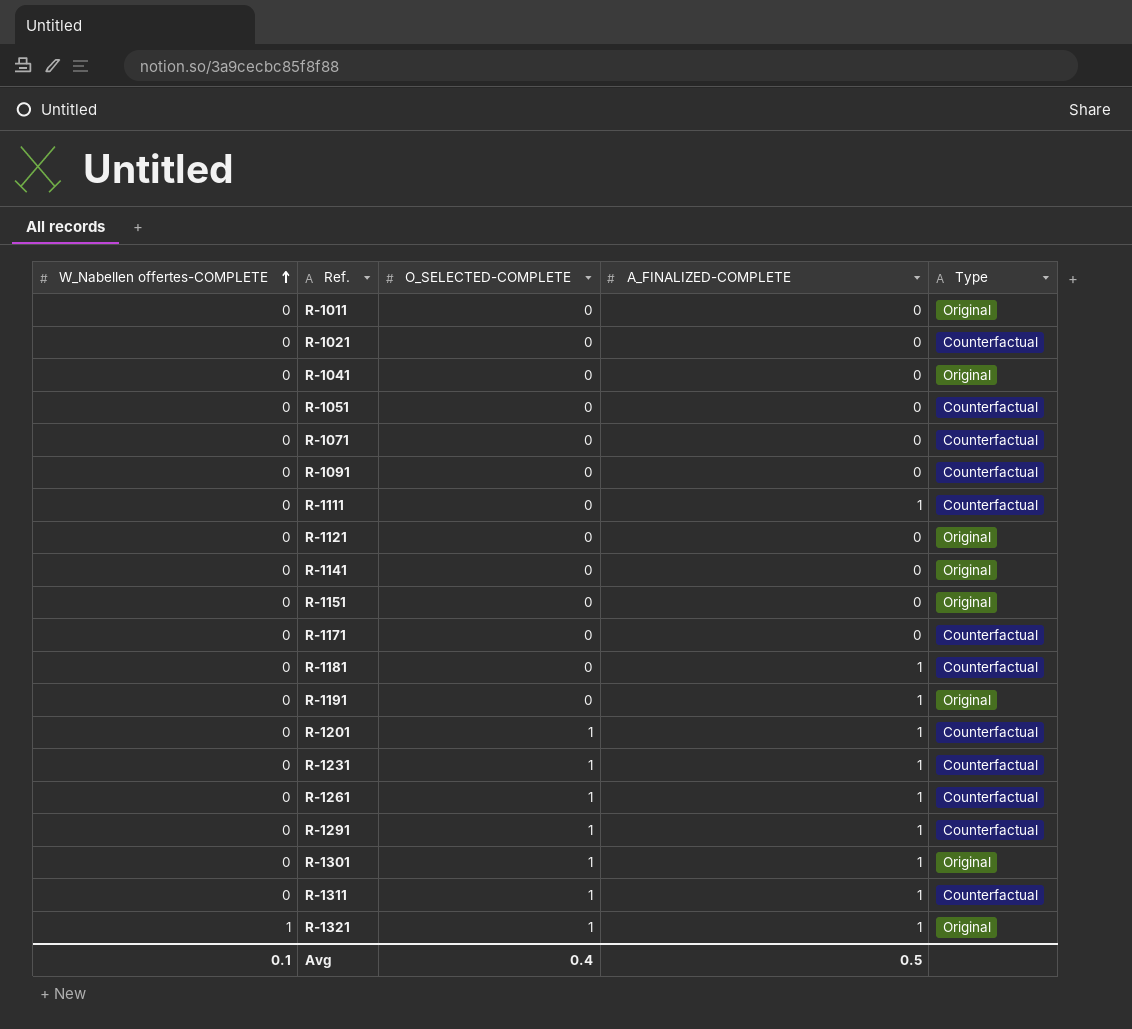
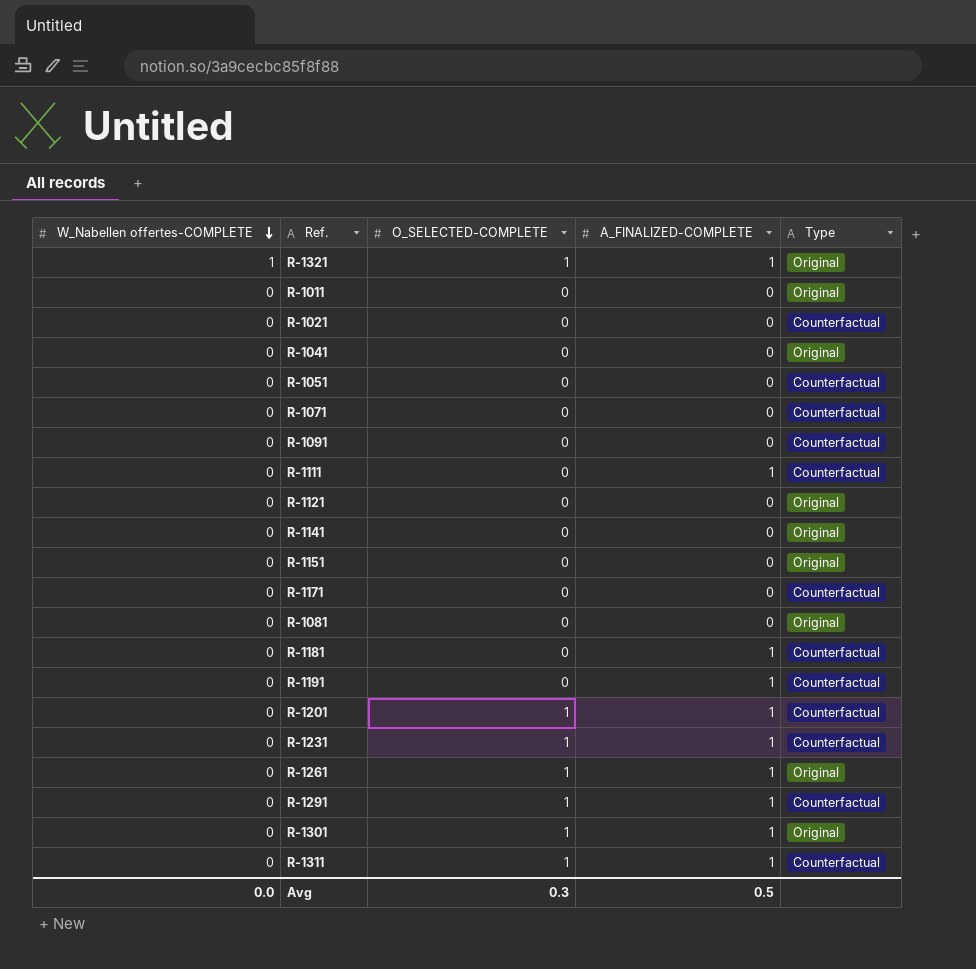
row order: W_Nabellen offertes-COMPLETE ascending -> W_Nabellen offertes-COMPLETE descending
row R-1081: none -> 0 | 0 | 0 | Original
R-1191 | Type: Original -> Counterfactual
R-1261 | Type: Counterfactual -> Original
Avg | W_Nabellen offertes-COMPLETE: 0.1 -> 0.0
Avg | O_SELECTED-COMPLETE: 0.4 -> 0.3

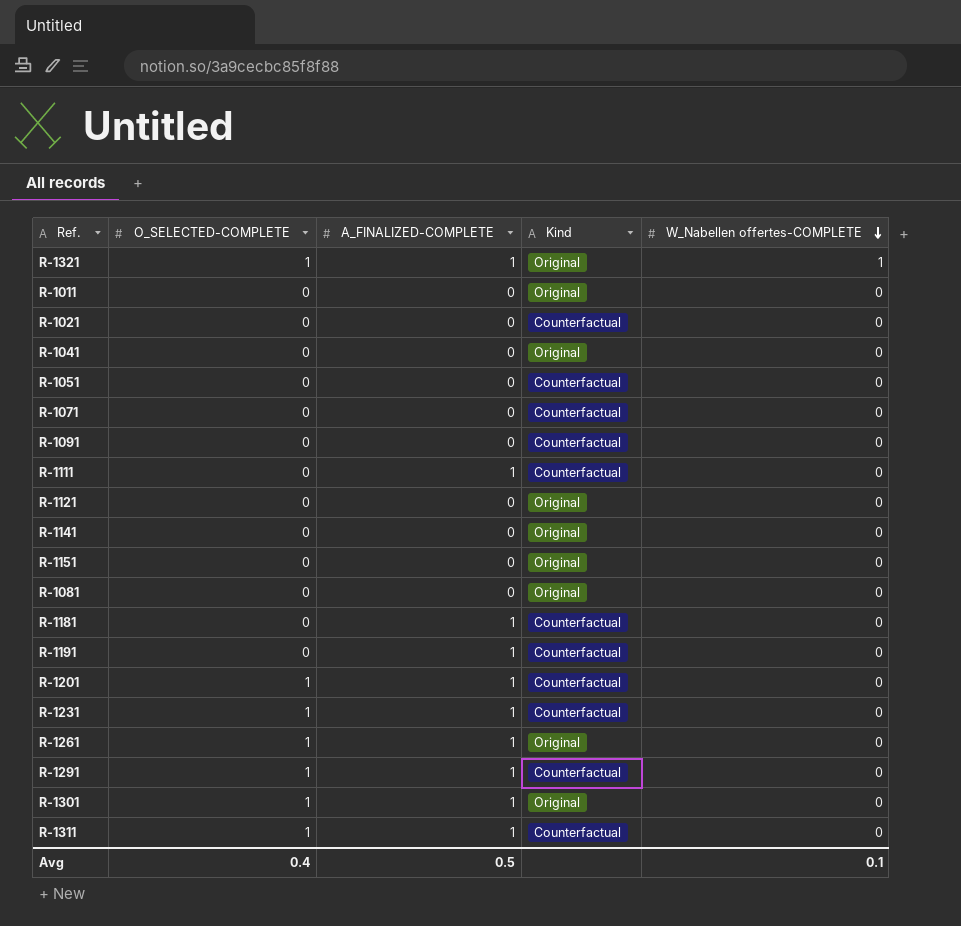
column name: Type -> Kind
column W_Nabellen offertes-COMPLETE | position: 1 -> 5
row R-1171: 0 | 0 | 0 | Counterfactual -> none
Avg | O_SELECTED-COMPLETE: 0.3 -> 0.4
Avg | W_Nabellen offertes-COMPLETE: 0.0 -> 0.1

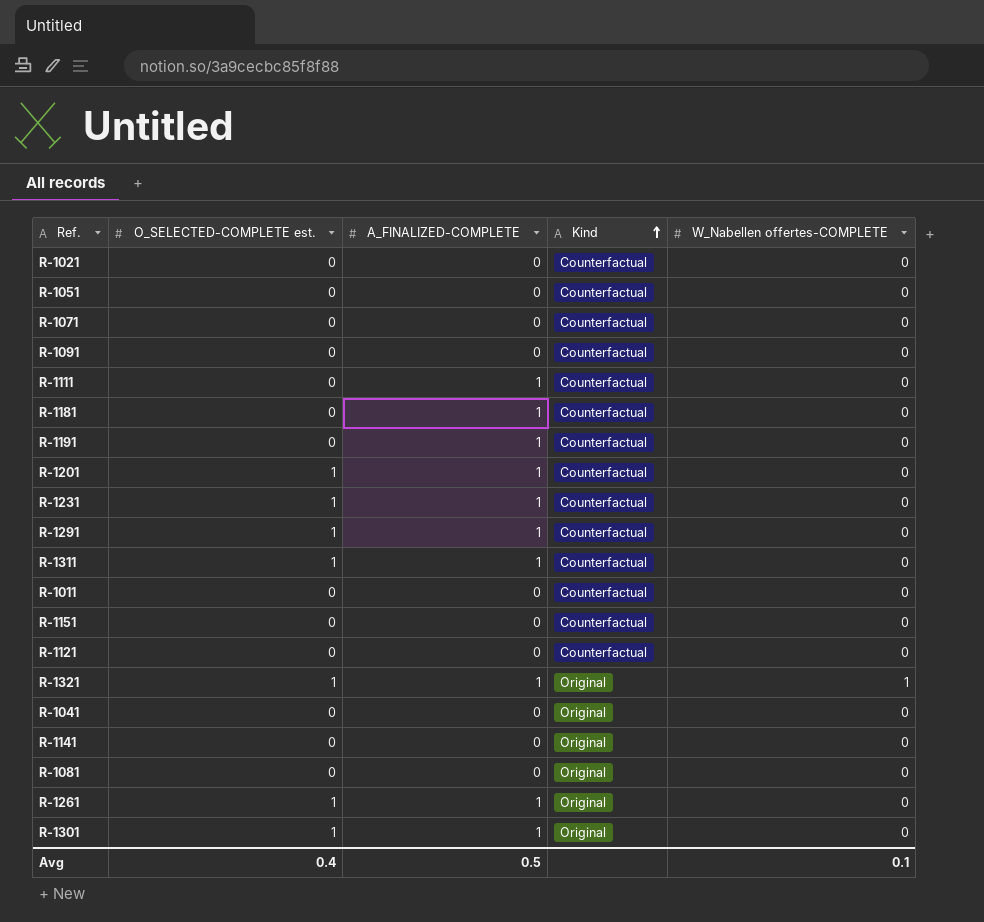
row order: W_Nabellen offertes-COMPLETE descending -> Kind ascending
column name: O_SELECTED-COMPLETE -> O_SELECTED-COMPLETE est.
R-1011 | Kind: Original -> Counterfactual
R-1151 | Kind: Original -> Counterfactual
R-1121 | Kind: Original -> Counterfactual

